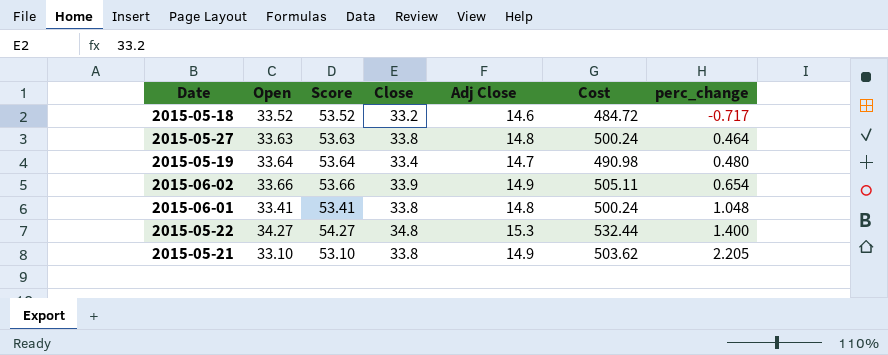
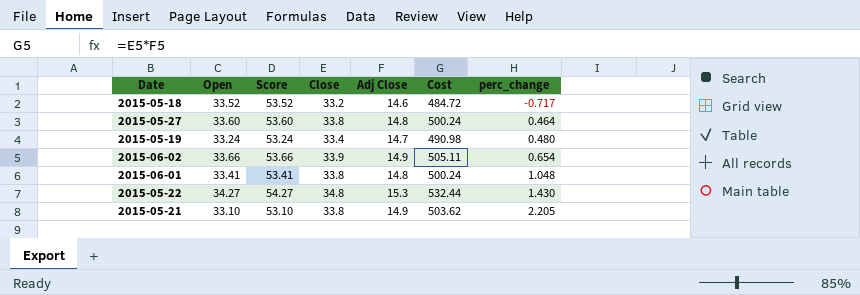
2015-05-27 | Open: 33.63 -> 33.60
2015-05-27 | Score: 53.63 -> 53.60
2015-05-19 | Open: 33.64 -> 33.24
2015-05-19 | Score: 53.64 -> 53.24
2015-05-22 | perc_change: 1.400 -> 1.430

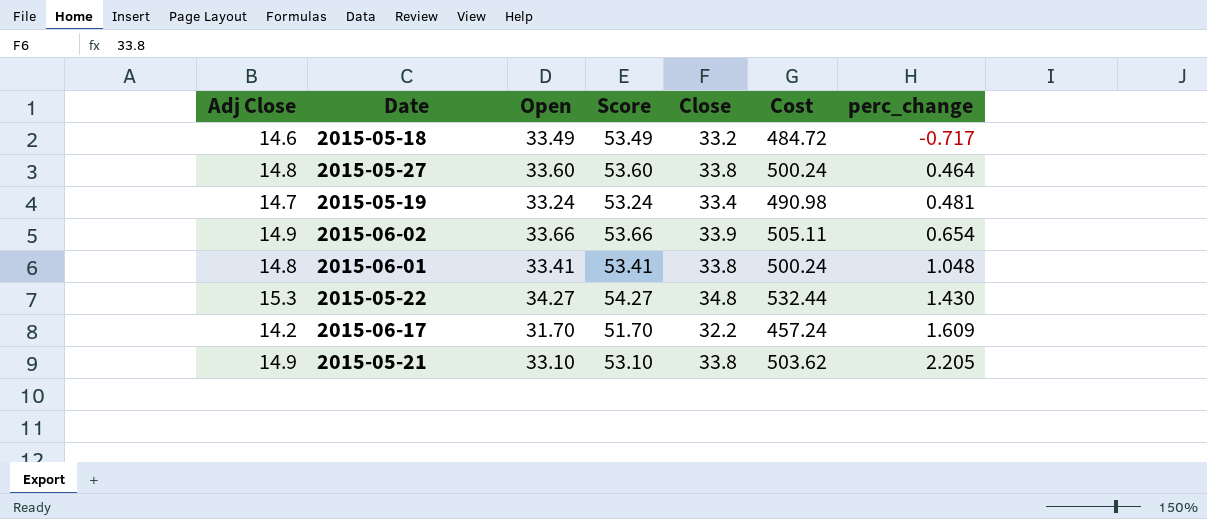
column Adj Close | position: 5 -> 1
2015-05-18 | Open: 33.52 -> 33.49
2015-05-18 | Score: 53.52 -> 53.49
2015-05-19 | perc_change: 0.480 -> 0.481
row 2015-06-17: none -> 14.2 | 31.70 | 51.70 | 32.2 | 457.24 | 1.609

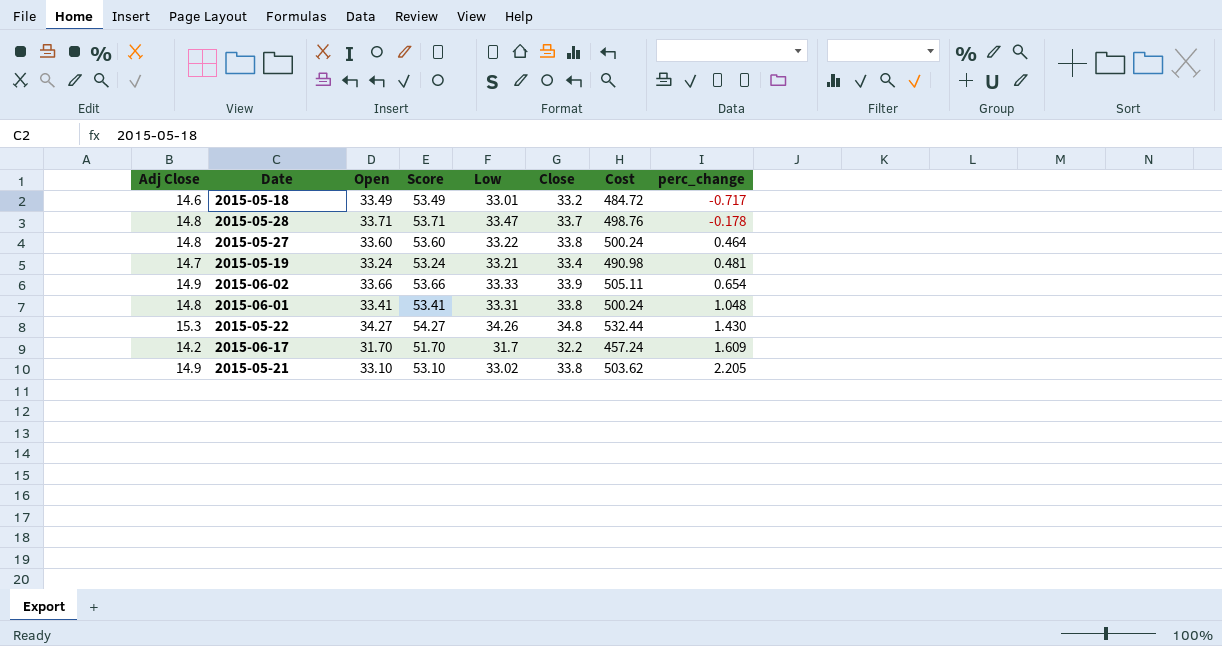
column Low | position: none -> 5
row 2015-05-28: none -> 14.8 | 33.71 | 53.71 | 33.47 | 33.7 | 498.76 | -0.178

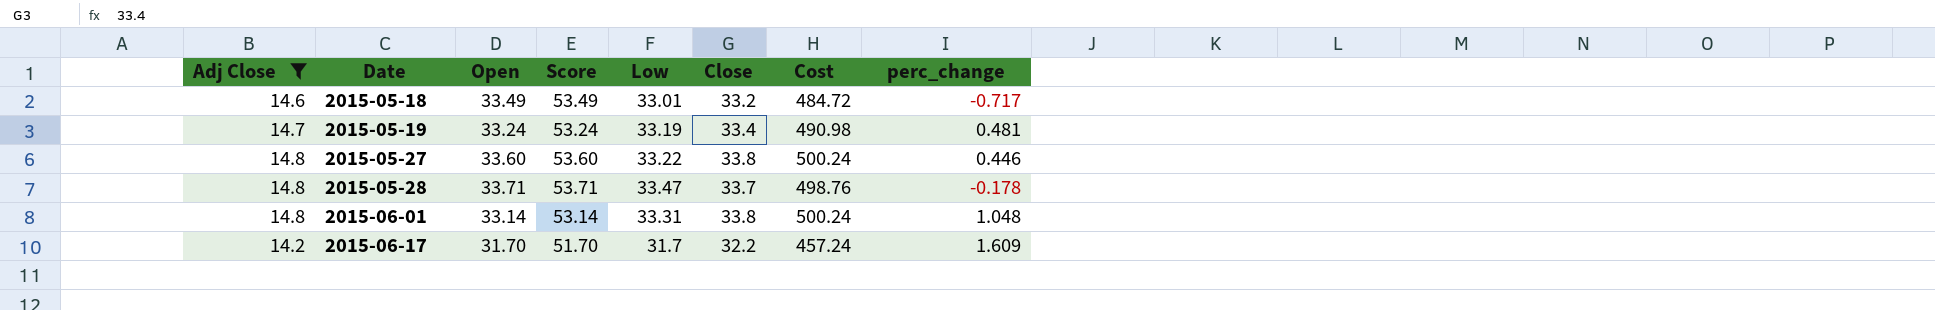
filter: none -> Adj Close <= 14.8
row order: perc_change ascending -> Date ascending
2015-05-19 | Low: 33.21 -> 33.19
2015-05-27 | perc_change: 0.464 -> 0.446
2015-06-01 | Open: 33.41 -> 33.14
2015-06-01 | Score: 53.41 -> 53.14

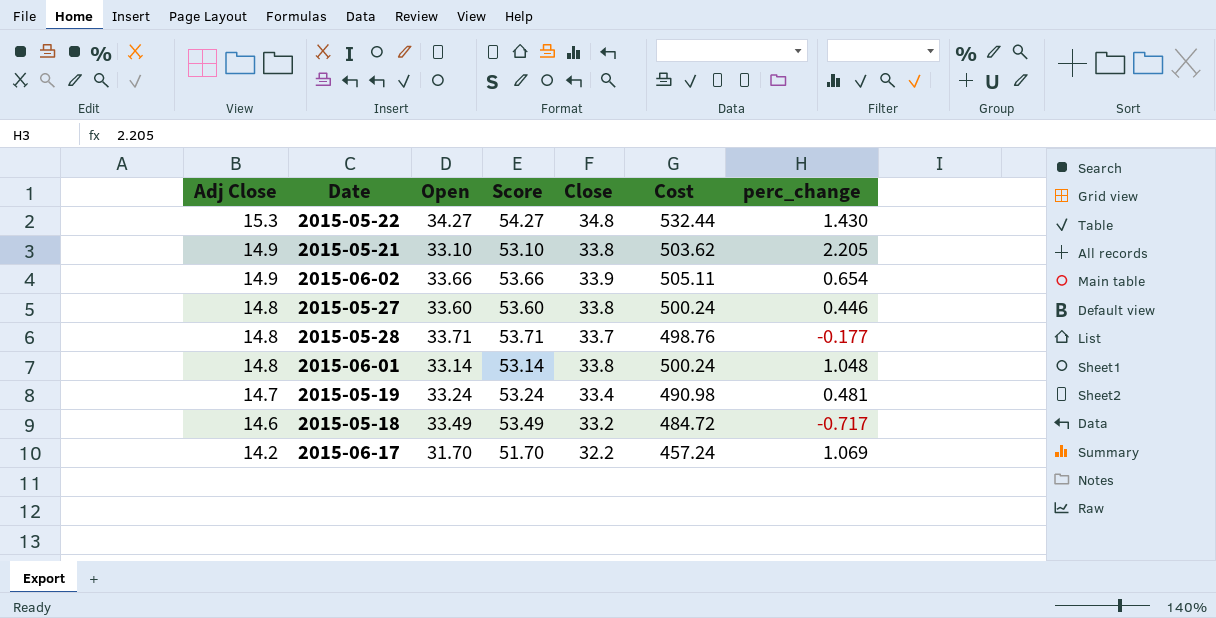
filter: Adj Close <= 14.8 -> none
row order: Date ascending -> Adj Close descending
column Low | position: 5 -> none
2015-05-28 | perc_change: -0.178 -> -0.177
2015-06-17 | perc_change: 1.609 -> 1.069

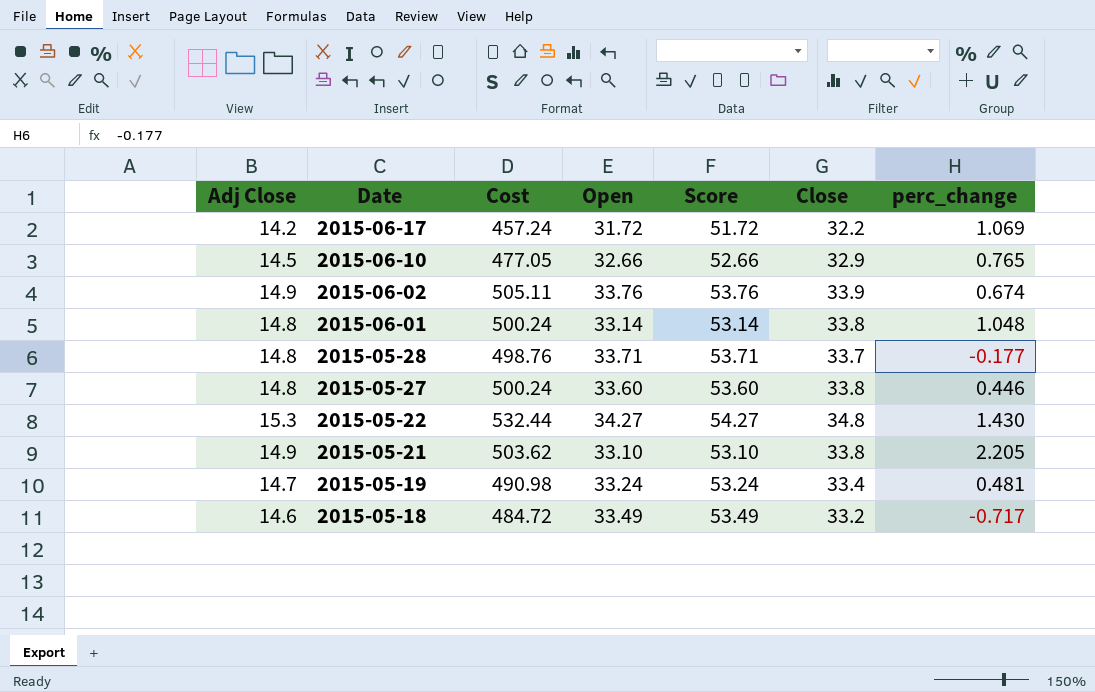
row order: Adj Close descending -> Date descending
column Cost | position: 6 -> 3
2015-06-17 | Open: 31.70 -> 31.72
2015-06-17 | Score: 51.70 -> 51.72
row 2015-06-10: none -> 14.5 | 477.05 | 32.66 | 52.66 | 32.9 | 0.765
2015-06-02 | Open: 33.66 -> 33.76
2015-06-02 | Score: 53.66 -> 53.76
2015-06-02 | perc_change: 0.654 -> 0.674

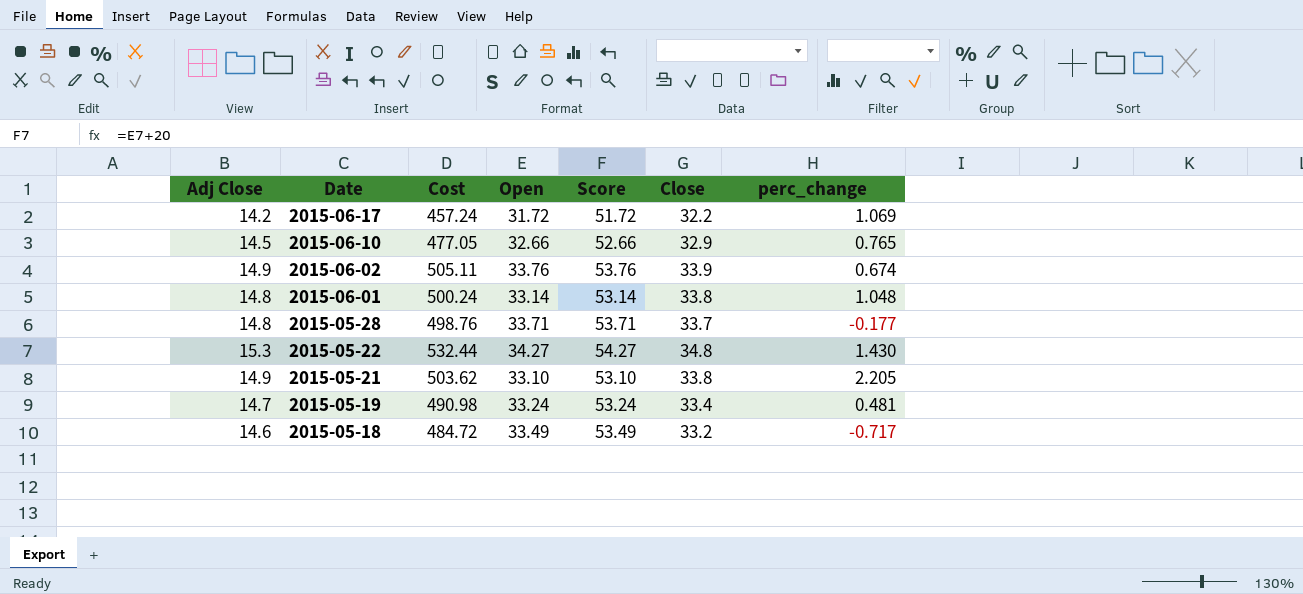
row 2015-05-27: 14.8 | 500.24 | 33.60 | 53.60 | 33.8 | 0.446 -> none

